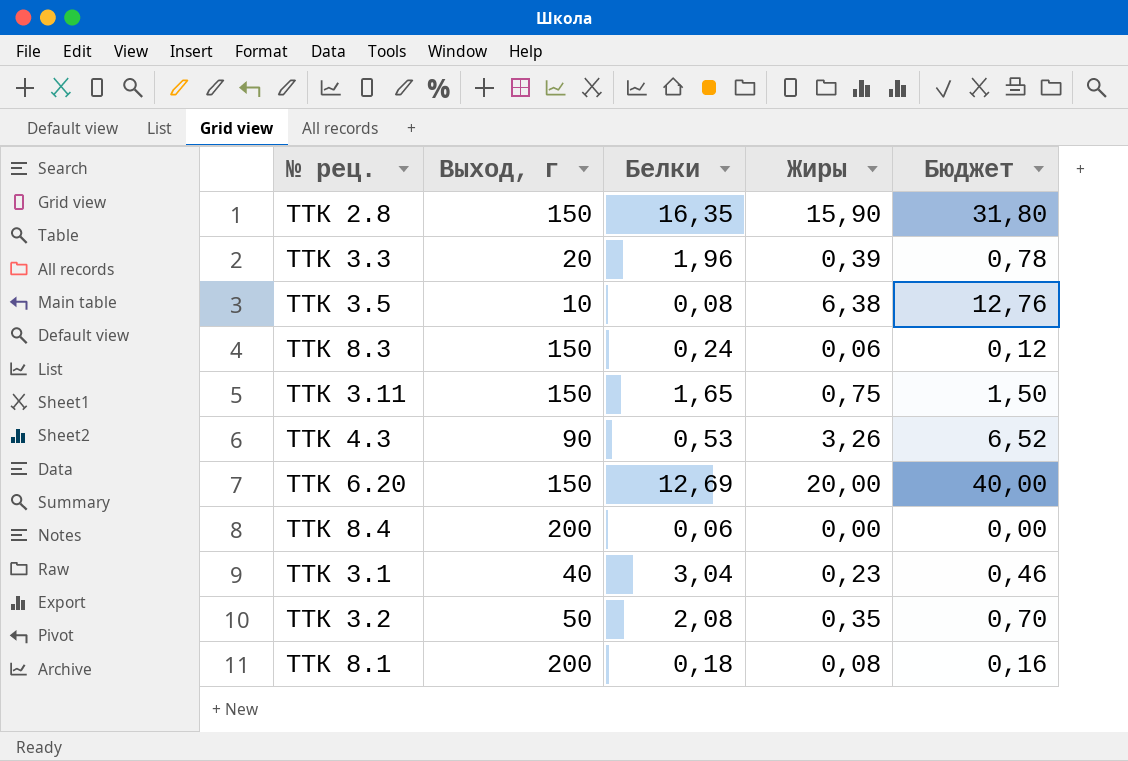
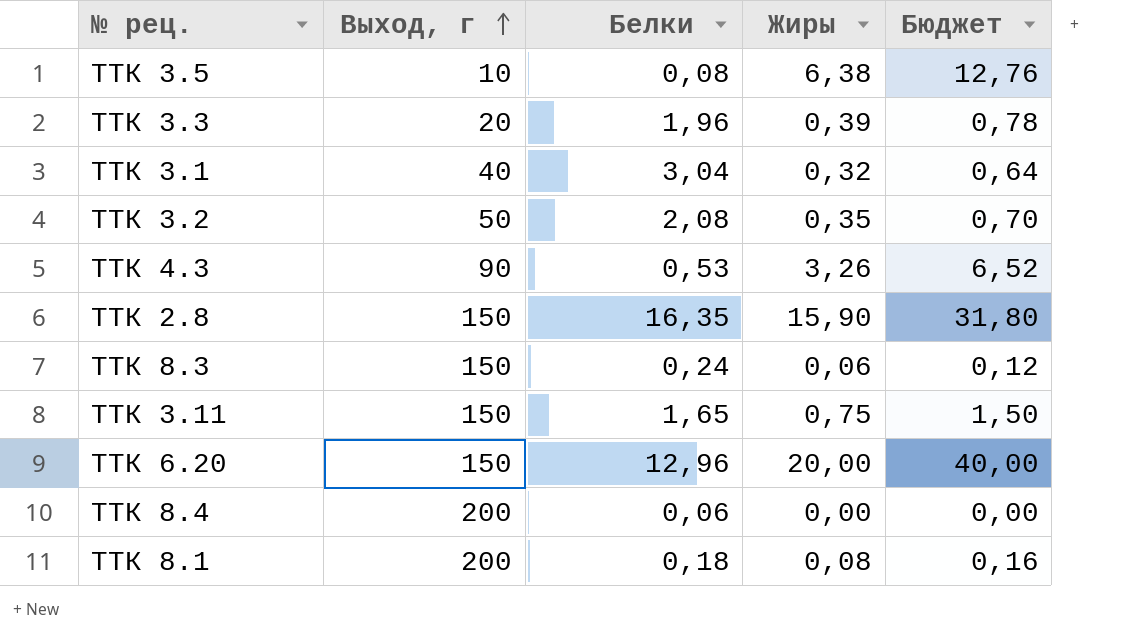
row order: none -> Выход, г ascending
ТТК 3.1 | Жиры: 0,23 -> 0,32
ТТК 3.1 | Бюджет: 0,46 -> 0,64
ТТК 6.20 | Белки: 12,69 -> 12,96

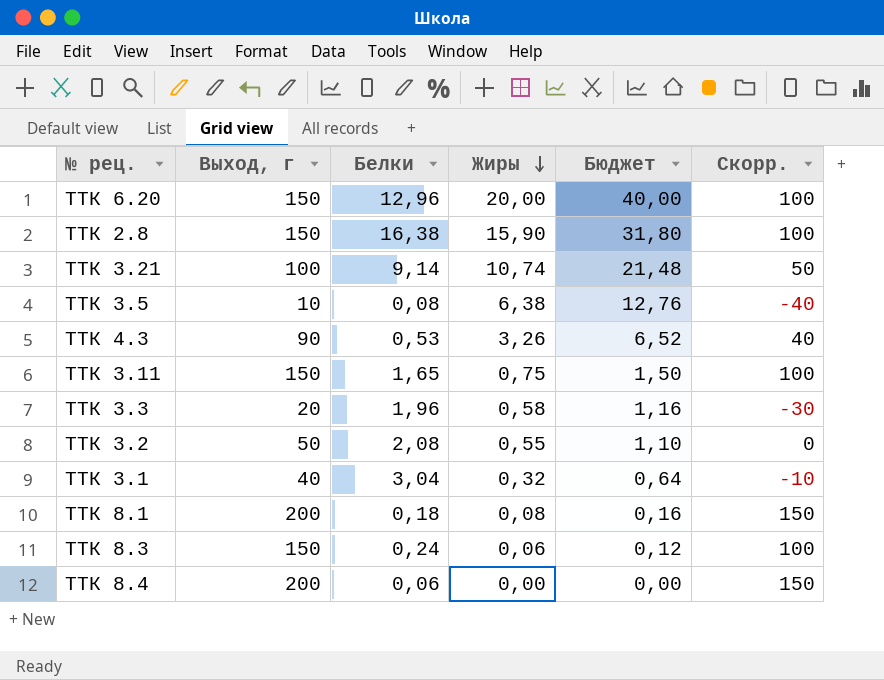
row order: Выход, г ascending -> Жиры descending
column Скорр. | formula: none -> [Выход, г] - 50
ТТК 2.8 | Белки: 16,35 -> 16,38
row ТТК 3.21: none -> 100 | 9,14 | 10,74 | 21,48 | 50
ТТК 3.3 | Жиры: 0,39 -> 0,58
ТТК 3.3 | Бюджет: 0,78 -> 1,16
ТТК 3.2 | Жиры: 0,35 -> 0,55
ТТК 3.2 | Бюджет: 0,70 -> 1,10

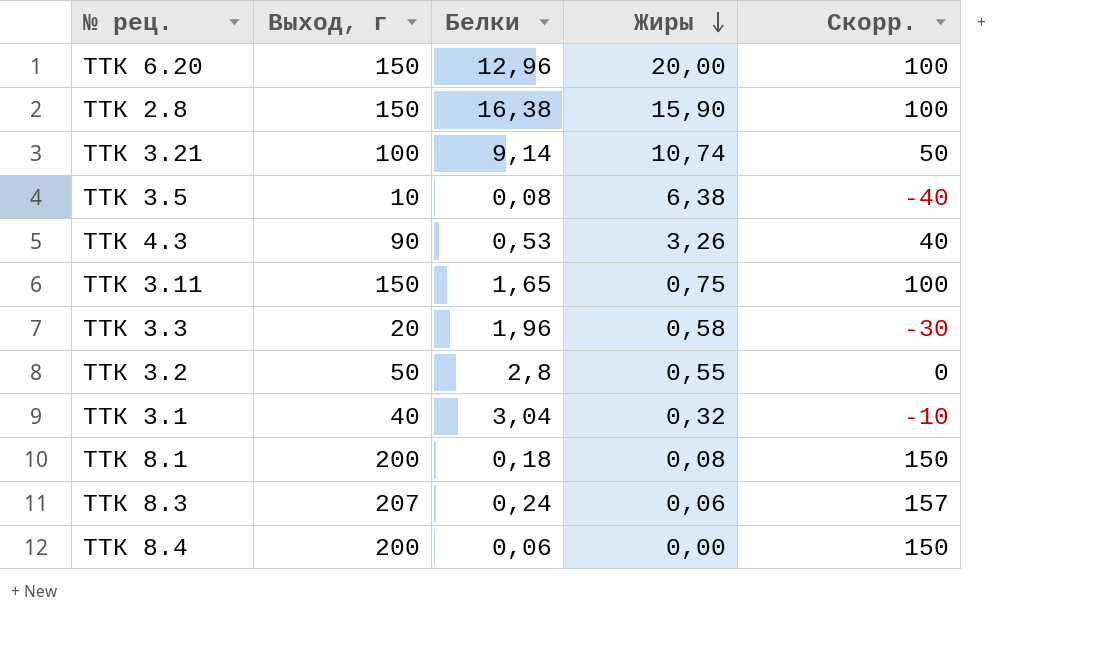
column Бюджет | formula: [Жиры] * 2 -> none
ТТК 3.2 | Белки: 2,08 -> 2,8
ТТК 8.3 | Выход, г: 150 -> 207
ТТК 8.3 | Скорр.: 100 -> 157

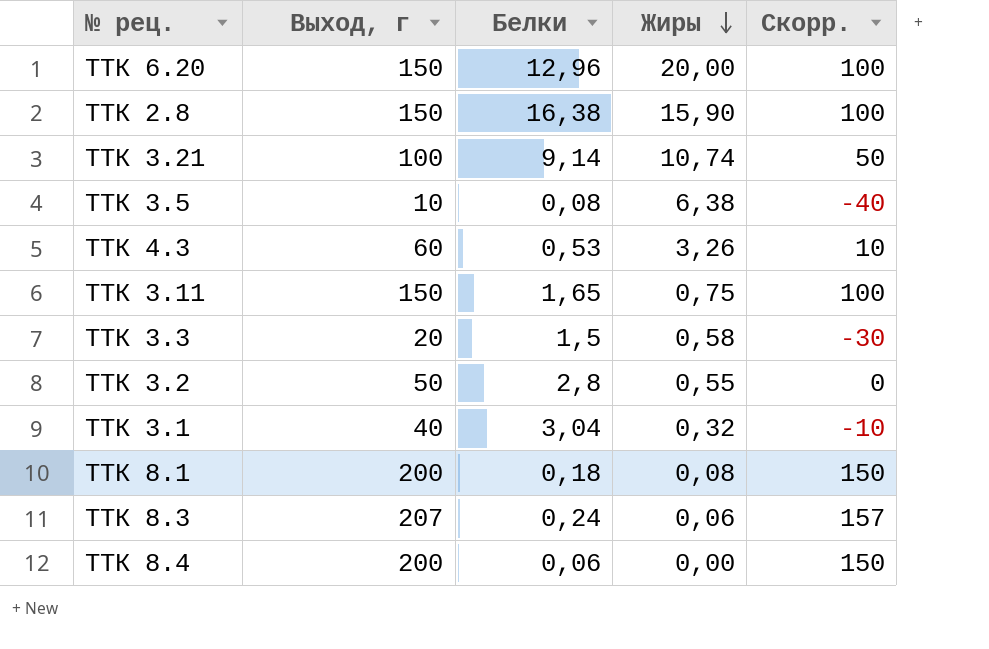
ТТК 4.3 | Выход, г: 90 -> 60
ТТК 4.3 | Скорр.: 40 -> 10
ТТК 3.3 | Белки: 1,96 -> 1,5

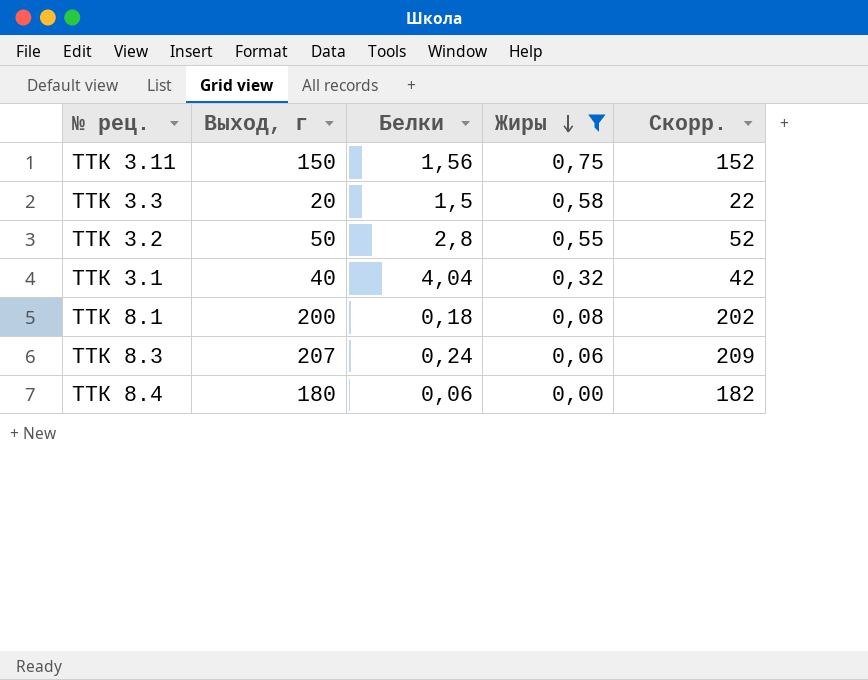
filter: none -> Жиры <= 0,75
column Скорр. | formula: [Выход, г] - 50 -> [Выход, г] + 2
ТТК 3.11 | Белки: 1,65 -> 1,56
ТТК 3.1 | Белки: 3,04 -> 4,04
ТТК 8.4 | Выход, г: 200 -> 180

